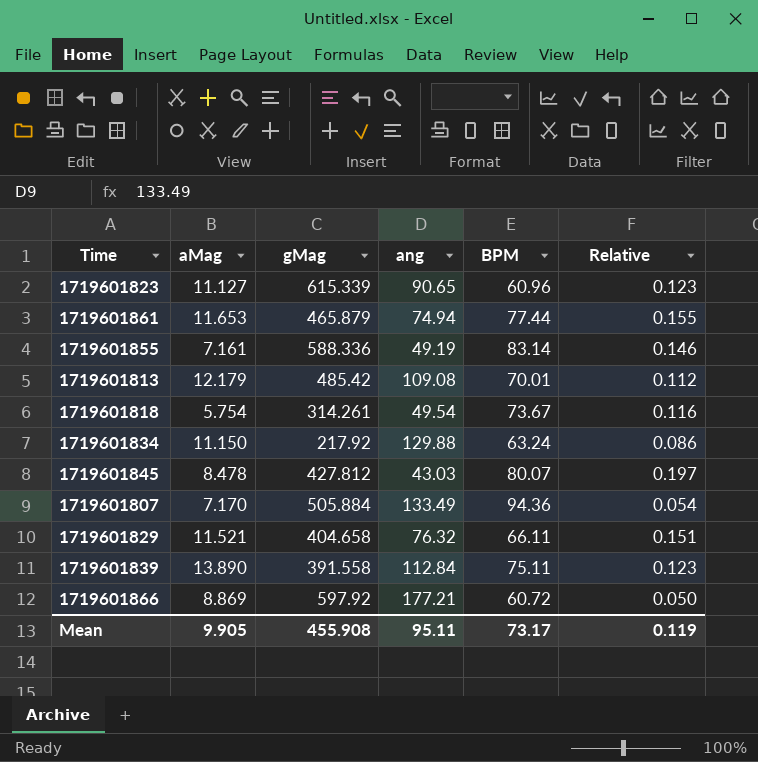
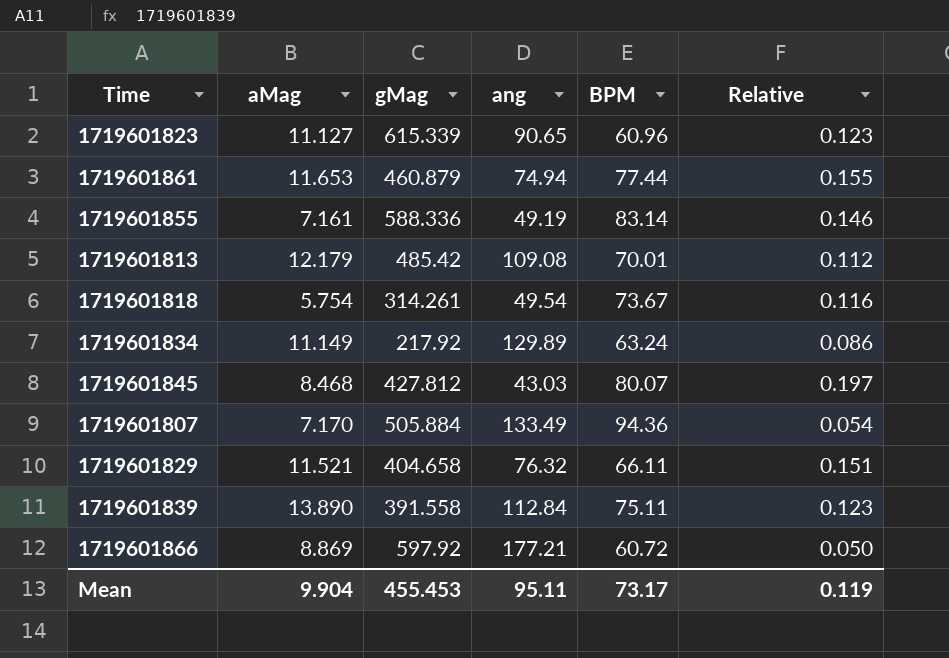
1719601861 | gMag: 465.879 -> 460.879
1719601834 | aMag: 11.150 -> 11.149
1719601834 | ang: 129.88 -> 129.89
1719601845 | aMag: 8.478 -> 8.468
Mean | aMag: 9.905 -> 9.904
Mean | gMag: 455.908 -> 455.453

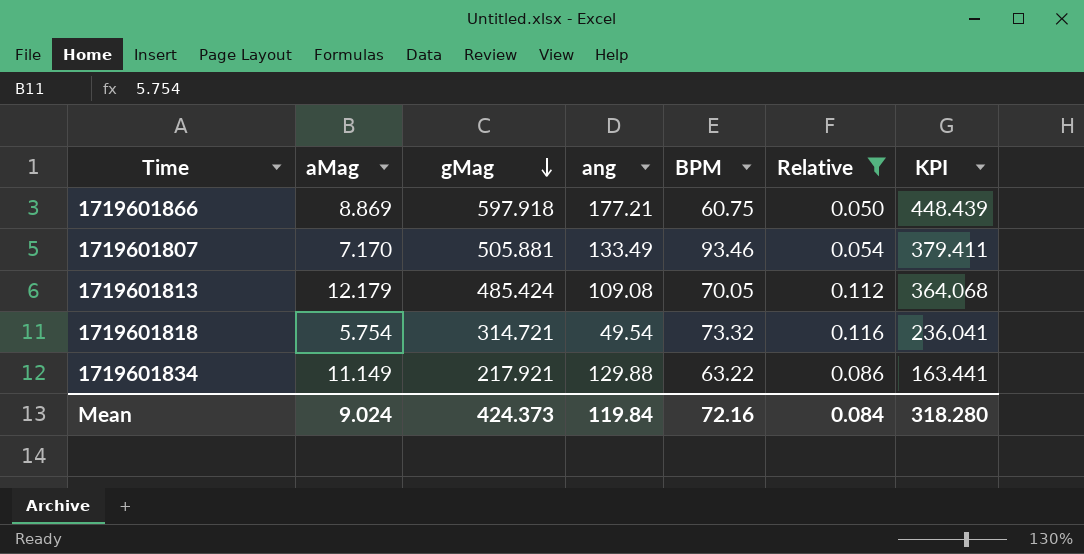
filter: none -> Relative <= 0.116
row order: none -> gMag descending
column KPI | formula: none -> [gMag] * 0.75
1719601866 | gMag: 597.92 -> 597.918
1719601866 | BPM: 60.72 -> 60.75
1719601807 | gMag: 505.884 -> 505.881
1719601807 | BPM: 94.36 -> 93.46
1719601813 | gMag: 485.42 -> 485.424
1719601813 | BPM: 70.01 -> 70.05
1719601818 | gMag: 314.261 -> 314.721
1719601818 | BPM: 73.67 -> 73.32
1719601834 | gMag: 217.92 -> 217.921
1719601834 | ang: 129.89 -> 129.88
1719601834 | BPM: 63.24 -> 63.22
Mean | aMag: 9.904 -> 9.024
Mean | gMag: 455.453 -> 424.373
Mean | ang: 95.11 -> 119.84
Mean | BPM: 73.17 -> 72.16
Mean | Relative: 0.119 -> 0.084

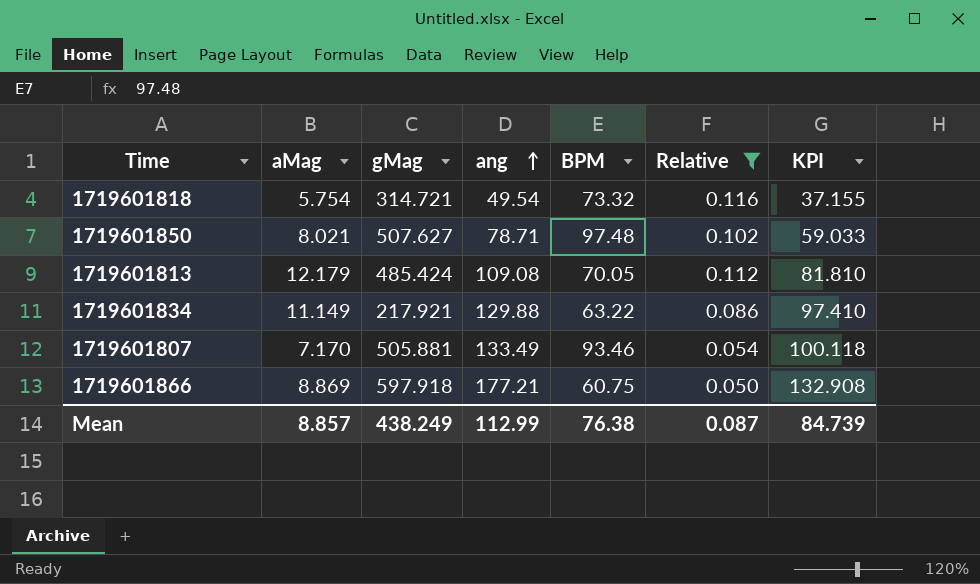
row order: gMag descending -> ang ascending
column KPI | formula: [gMag] * 0.75 -> [ang] * 0.75
row 1719601850: none -> 8.021 | 507.627 | 78.71 | 97.48 | 0.102 | 59.033
Mean | aMag: 9.024 -> 8.857
Mean | gMag: 424.373 -> 438.249
Mean | ang: 119.84 -> 112.99
Mean | BPM: 72.16 -> 76.38
Mean | Relative: 0.084 -> 0.087
Mean | KPI: 318.280 -> 84.739

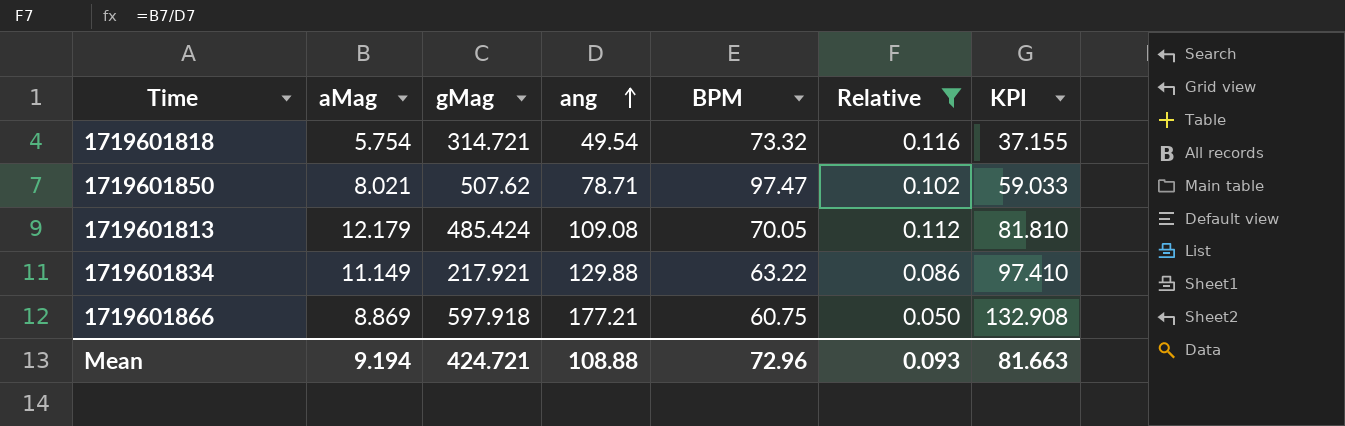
row 1719601807: 7.170 | 505.881 | 133.49 | 93.46 | 0.054 | 100.118 -> none
1719601850 | gMag: 507.627 -> 507.62
1719601850 | BPM: 97.48 -> 97.47
Mean | aMag: 8.857 -> 9.194
Mean | gMag: 438.249 -> 424.721
Mean | ang: 112.99 -> 108.88
Mean | BPM: 76.38 -> 72.96
Mean | Relative: 0.087 -> 0.093
Mean | KPI: 84.739 -> 81.663

